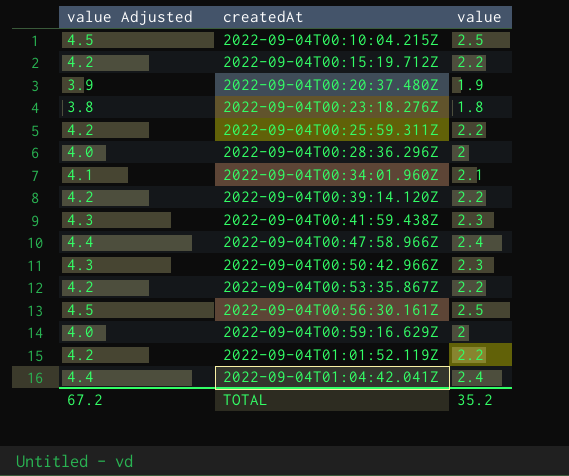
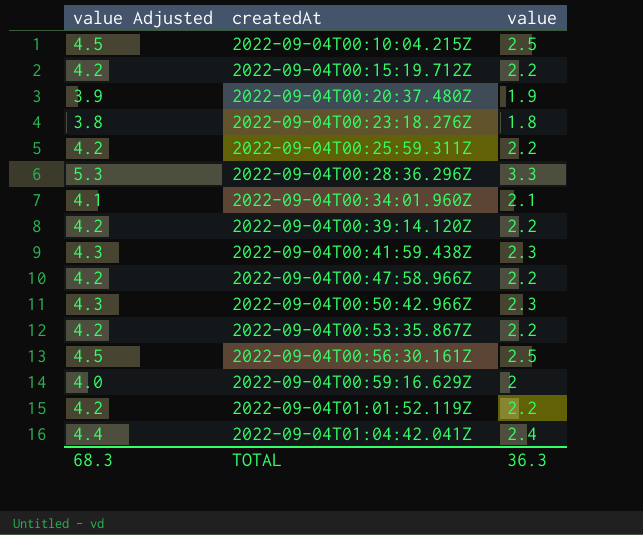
2022-09-04T00:28:36.296Z | value Adjusted: 4.0 -> 5.3
2022-09-04T00:28:36.296Z | value: 2 -> 3.3
2022-09-04T00:47:58.966Z | value Adjusted: 4.4 -> 4.2
2022-09-04T00:47:58.966Z | value: 2.4 -> 2.2
TOTAL | value Adjusted: 67.2 -> 68.3
TOTAL | value: 35.2 -> 36.3

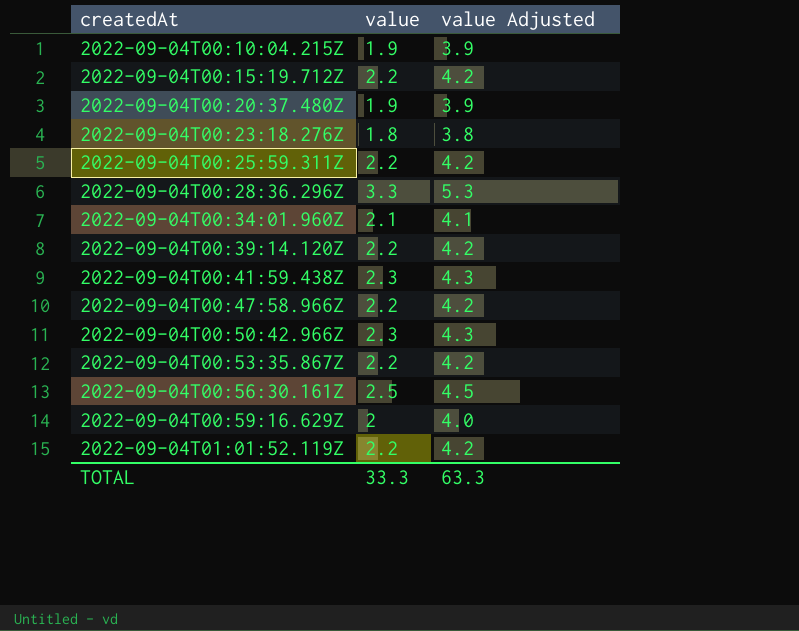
column value Adjusted | position: 1 -> 3
row 2022-09-04T01:04:42.041Z: 4.4 | 2.4 -> none
2022-09-04T00:10:04.215Z | value: 2.5 -> 1.9
2022-09-04T00:10:04.215Z | value Adjusted: 4.5 -> 3.9
TOTAL | value: 36.3 -> 33.3
TOTAL | value Adjusted: 68.3 -> 63.3

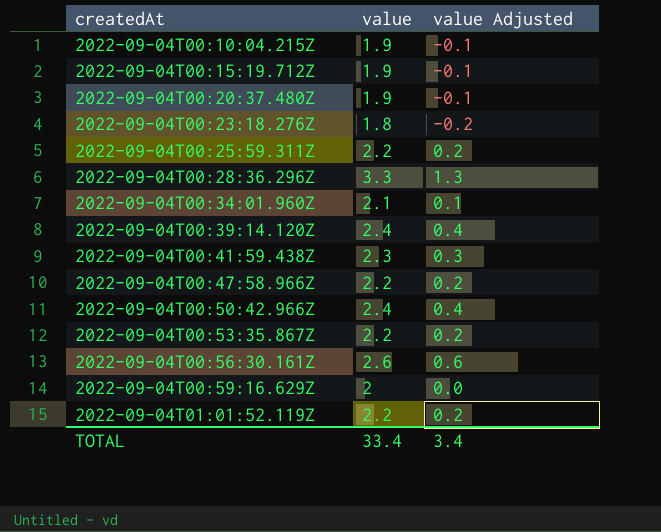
column value Adjusted | formula: [value] + 2 -> [value] - 2
2022-09-04T00:15:19.712Z | value: 2.2 -> 1.9
2022-09-04T00:39:14.120Z | value: 2.2 -> 2.4
2022-09-04T00:50:42.966Z | value: 2.3 -> 2.4
2022-09-04T00:56:30.161Z | value: 2.5 -> 2.6
TOTAL | value: 33.3 -> 33.4
TOTAL | value Adjusted: 63.3 -> 3.4

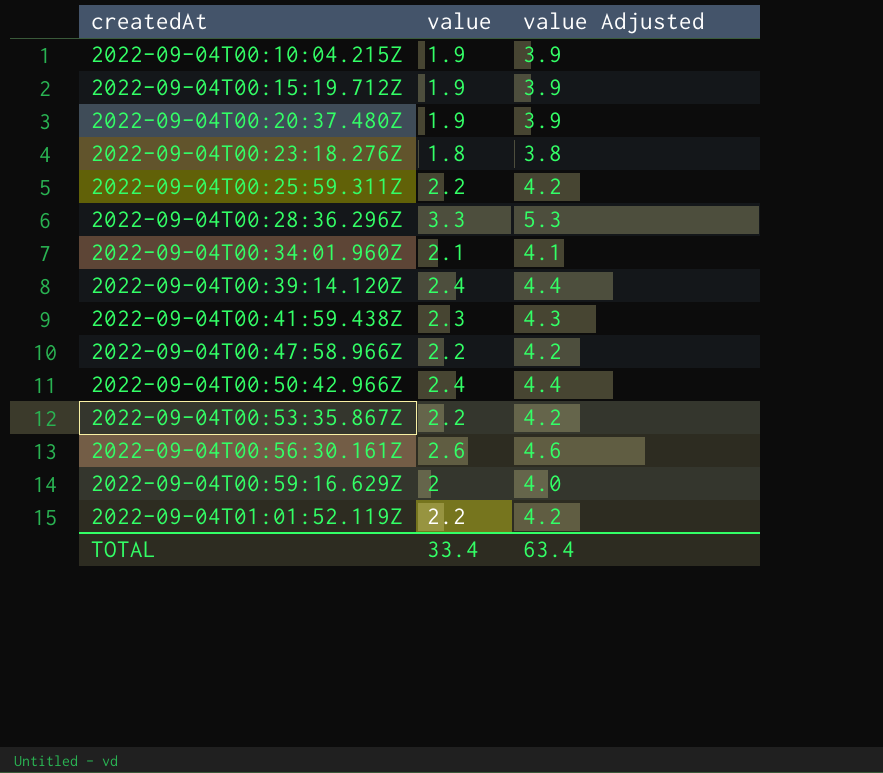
column value Adjusted | formula: [value] - 2 -> [value] + 2
TOTAL | value Adjusted: 3.4 -> 63.4

